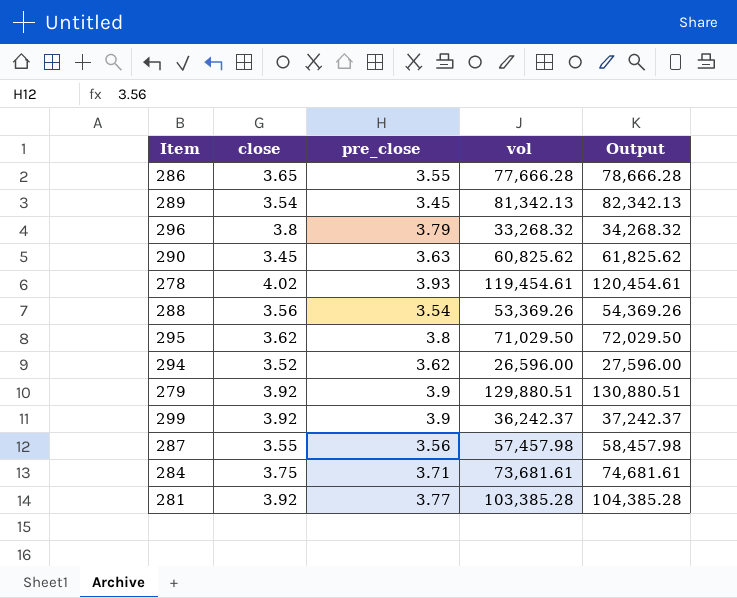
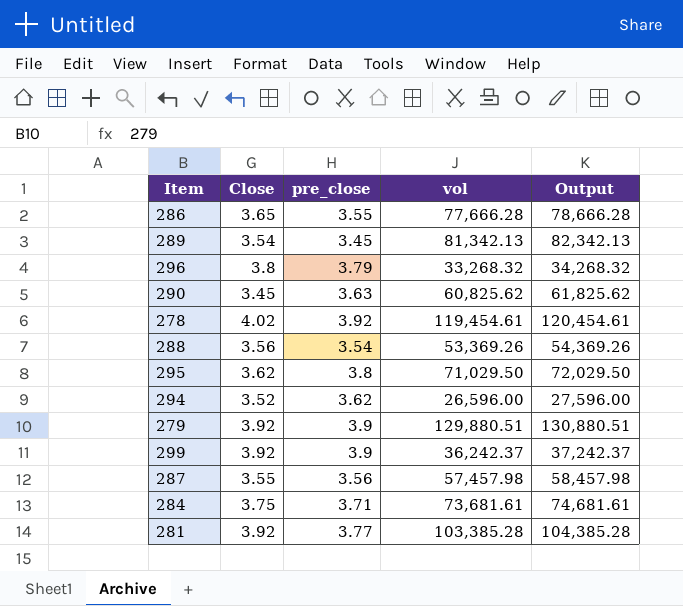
column name: close -> Close
278 | pre_close: 3.93 -> 3.92

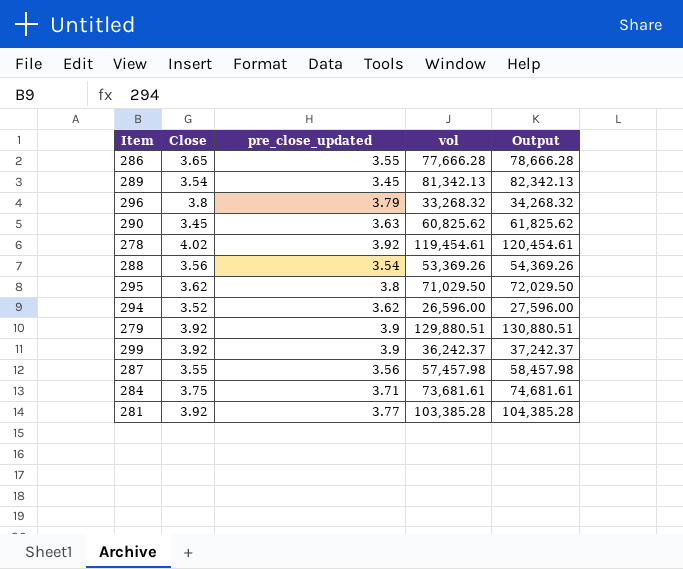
column name: pre_close -> pre_close_updated

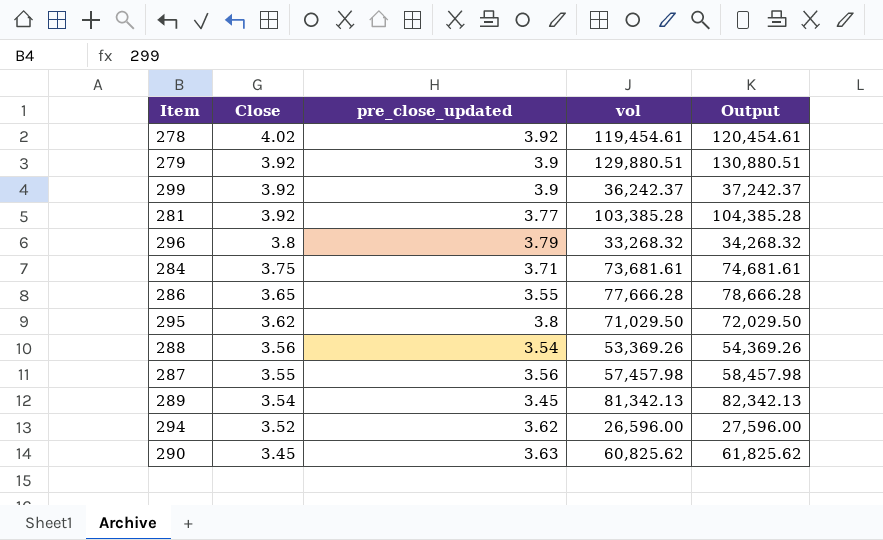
row order: none -> Close descending

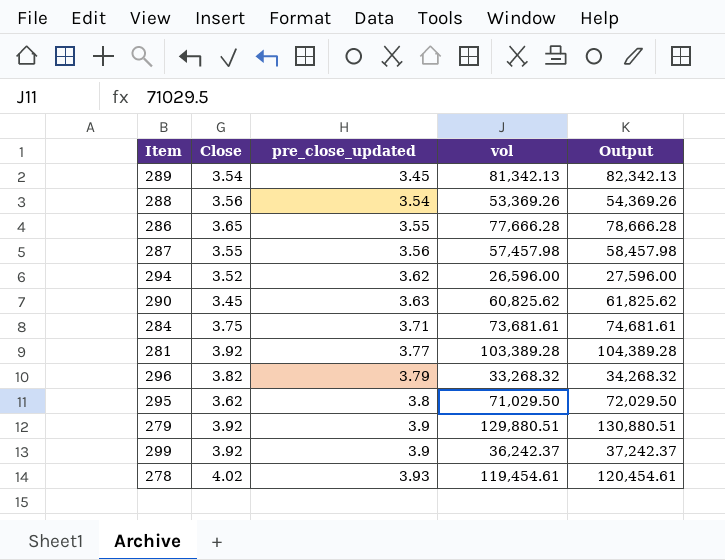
row order: Close descending -> pre_close_updated ascending
281 | vol: 103,385.28 -> 103,389.28
281 | Output: 104,385.28 -> 104,389.28
296 | Close: 3.8 -> 3.82
278 | pre_close_updated: 3.92 -> 3.93

